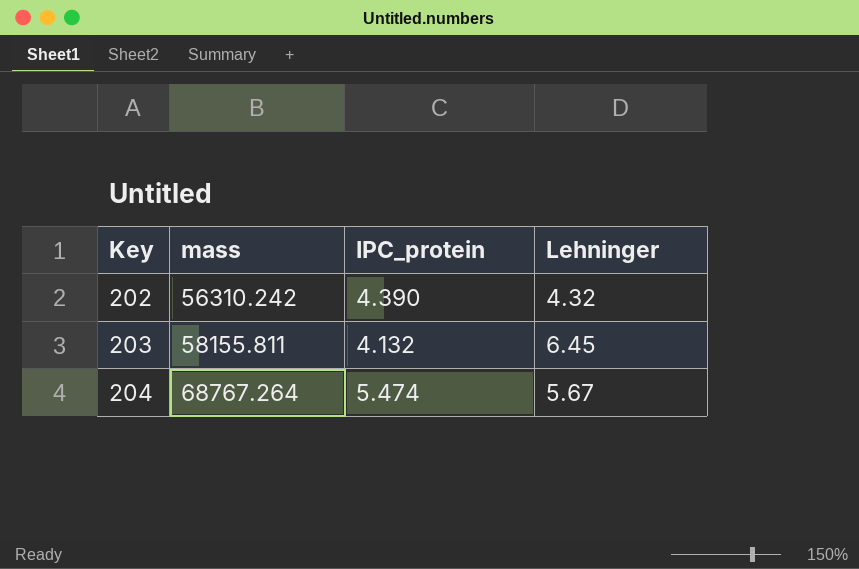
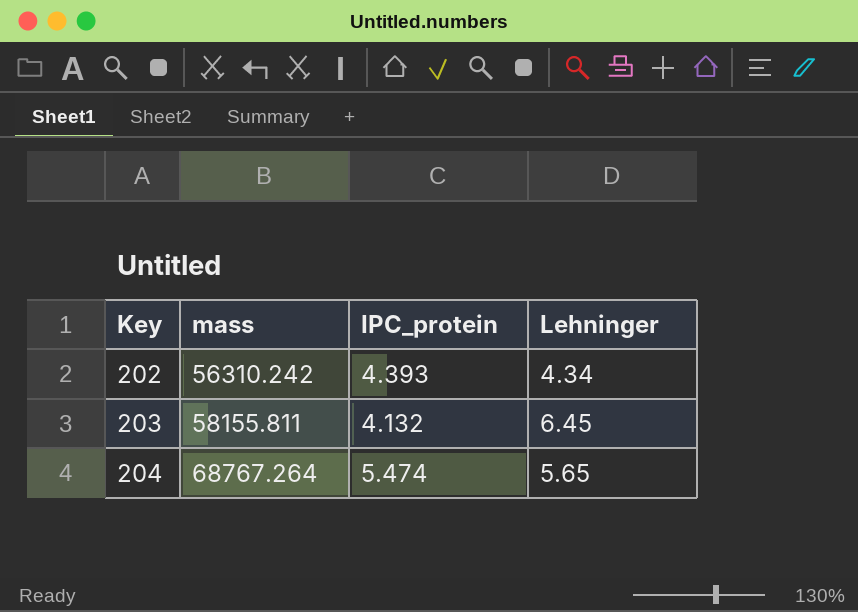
202 | IPC_protein: 4.390 -> 4.393
202 | Lehninger: 4.32 -> 4.34
204 | Lehninger: 5.67 -> 5.65

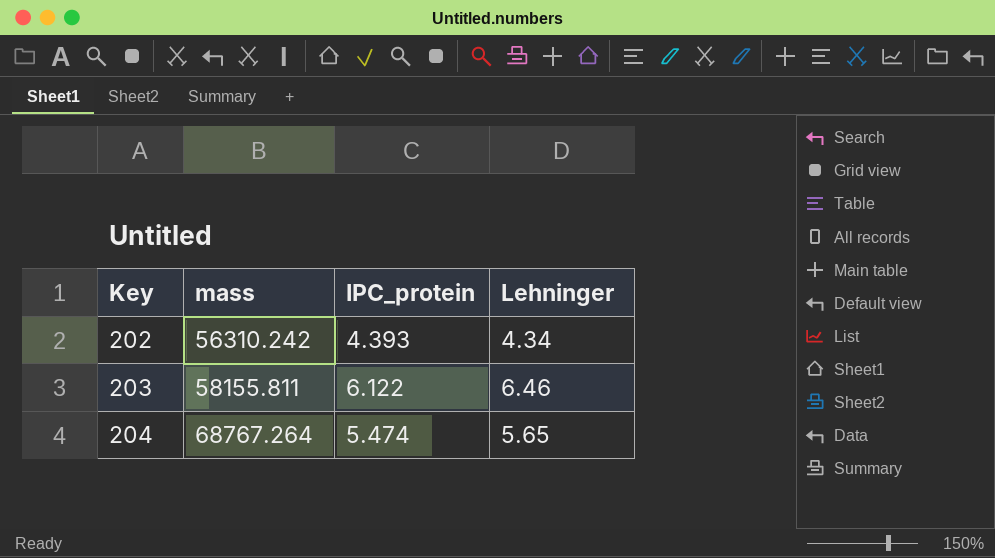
203 | IPC_protein: 4.132 -> 6.122
203 | Lehninger: 6.45 -> 6.46

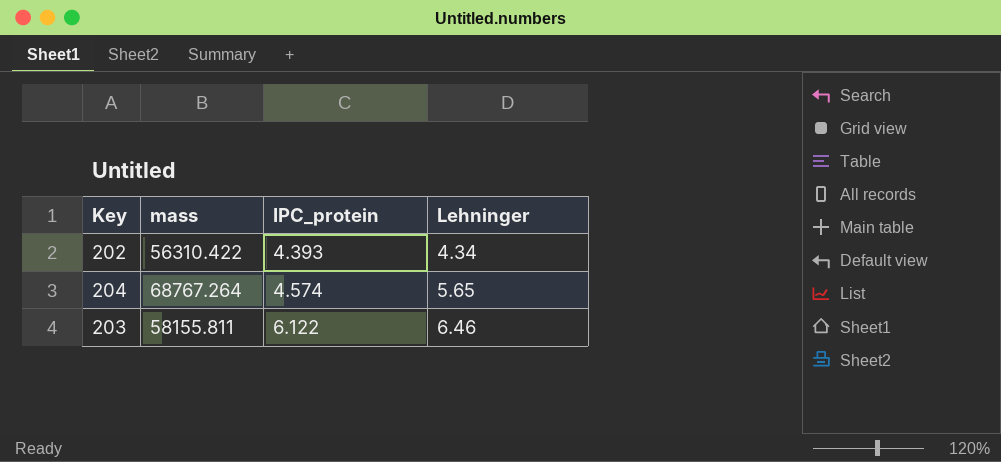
row order: Key ascending -> IPC_protein ascending
202 | mass: 56310.242 -> 56310.422
204 | IPC_protein: 5.474 -> 4.574

